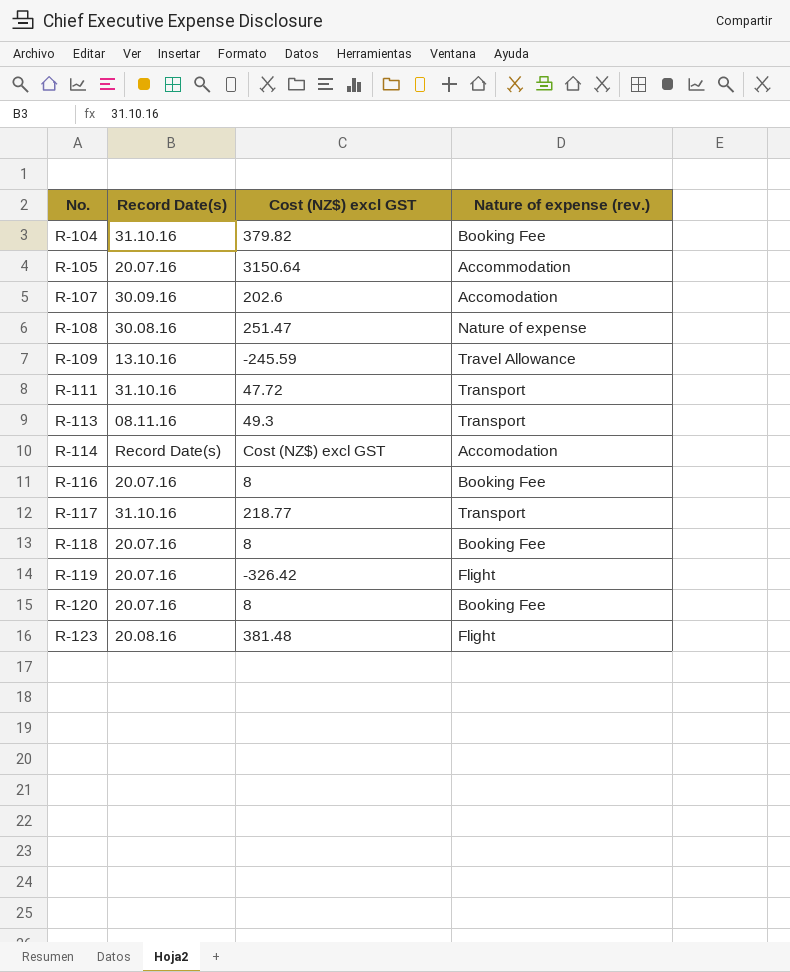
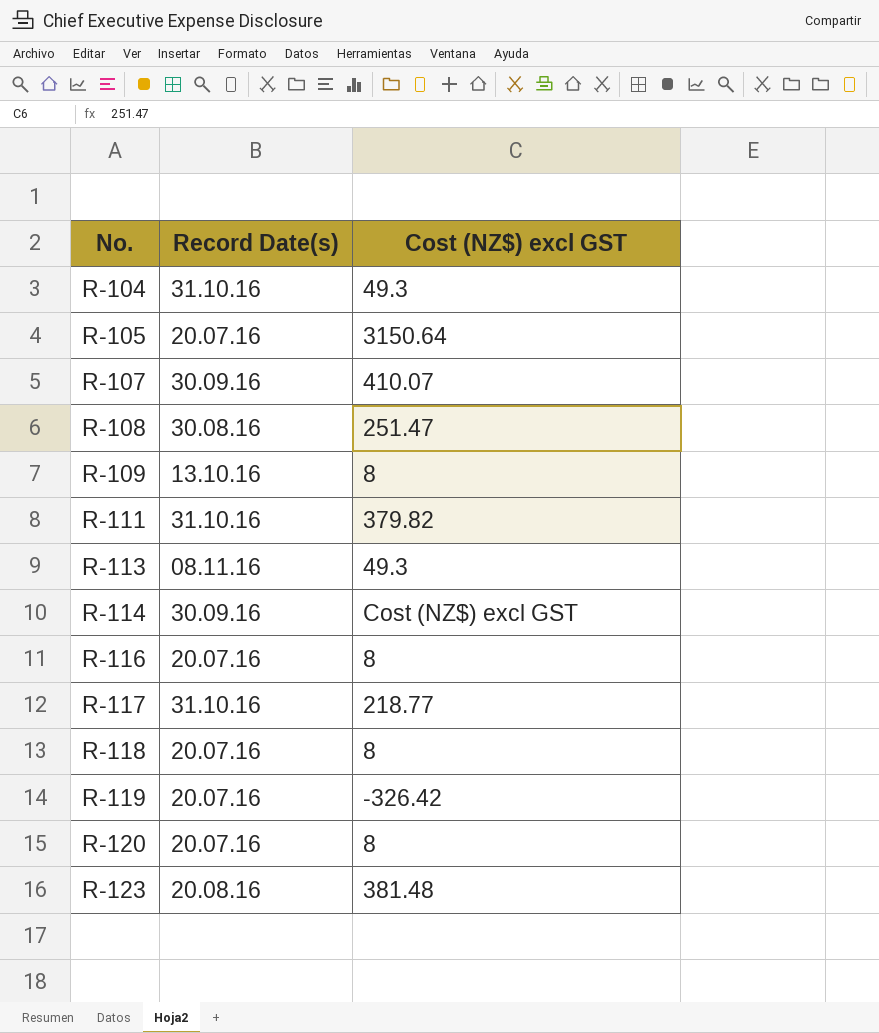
column Nature of expense (rev.) | position: 4 -> none
R-104 | Cost (NZ$) excl GST: 379.82 -> 49.3
R-107 | Cost (NZ$) excl GST: 202.6 -> 410.07
R-109 | Cost (NZ$) excl GST: -245.59 -> 8
R-111 | Cost (NZ$) excl GST: 47.72 -> 379.82
R-114 | Record Date(s): Record Date(s) -> 30.09.16

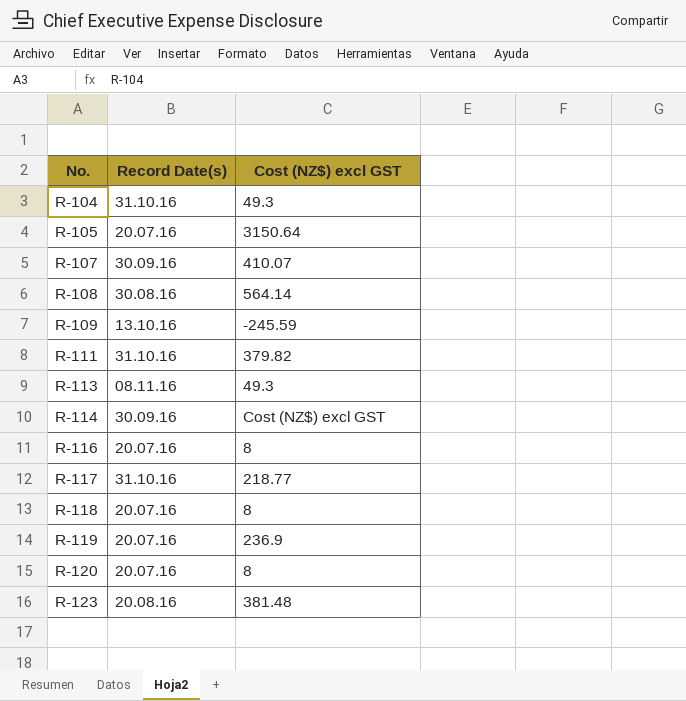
R-108 | Cost (NZ$) excl GST: 251.47 -> 564.14
R-109 | Cost (NZ$) excl GST: 8 -> -245.59
R-119 | Cost (NZ$) excl GST: -326.42 -> 236.9

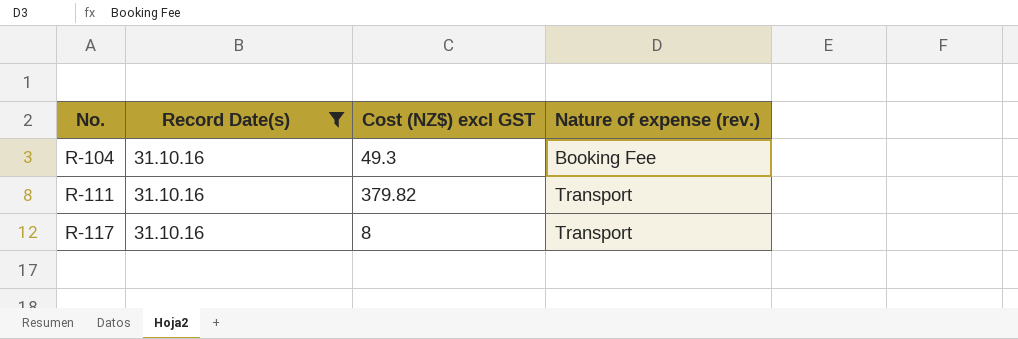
filter: none -> Record Date(s) = 31.10.16
column Nature of expense (rev.) | position: none -> 4
R-117 | Cost (NZ$) excl GST: 218.77 -> 8

